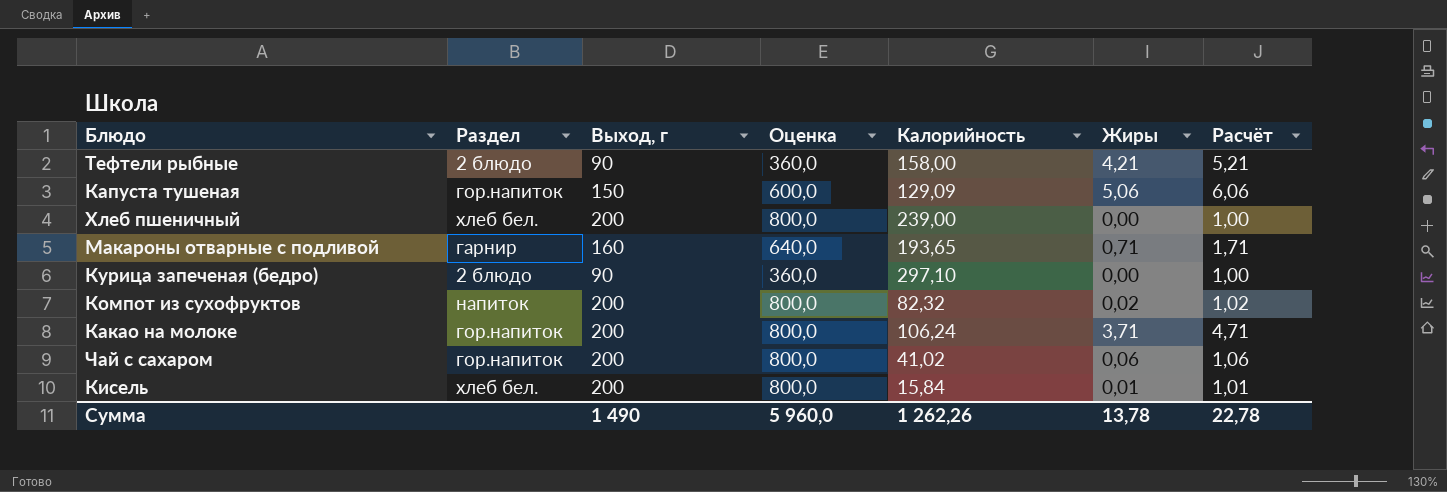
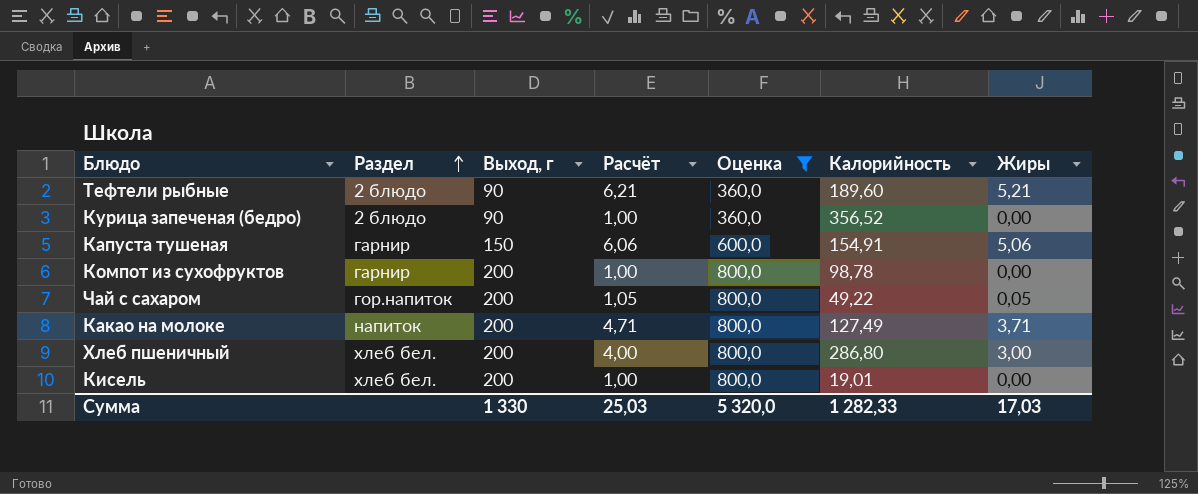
filter: none -> Оценка != 640,0
row order: none -> Раздел ascending
column Расчёт | position: 7 -> 4
Тефтели рыбные | Расчёт: 5,21 -> 6,21
Тефтели рыбные | Калорийность: 158,00 -> 189,60
Тефтели рыбные | Жиры: 4,21 -> 5,21
Курица запеченая (бедро) | Калорийность: 297,10 -> 356,52
Капуста тушеная | Раздел: гор.напиток -> гарнир
Капуста тушеная | Калорийность: 129,09 -> 154,91
Компот из сухофруктов | Раздел: напиток -> гарнир
Компот из сухофруктов | Расчёт: 1,02 -> 1,00
Компот из сухофруктов | Калорийность: 82,32 -> 98,78
Компот из сухофруктов | Жиры: 0,02 -> 0,00
Чай с сахаром | Расчёт: 1,06 -> 1,05
Чай с сахаром | Калорийность: 41,02 -> 49,22
Чай с сахаром | Жиры: 0,06 -> 0,05
Какао на молоке | Раздел: гор.напиток -> напиток
Какао на молоке | Калорийность: 106,24 -> 127,49
Хлеб пшеничный | Расчёт: 1,00 -> 4,00
Хлеб пшеничный | Калорийность: 239,00 -> 286,80
Хлеб пшеничный | Жиры: 0,00 -> 3,00
Кисель | Расчёт: 1,01 -> 1,00
Кисель | Калорийность: 15,84 -> 19,01
Кисель | Жиры: 0,01 -> 0,00
Сумма | Выход, г: 1 490 -> 1 330
Сумма | Расчёт: 22,78 -> 25,03
Сумма | Оценка: 5 960,0 -> 5 320,0
Сумма | Калорийность: 1 262,26 -> 1 282,33
Сумма | Жиры: 13,78 -> 17,03

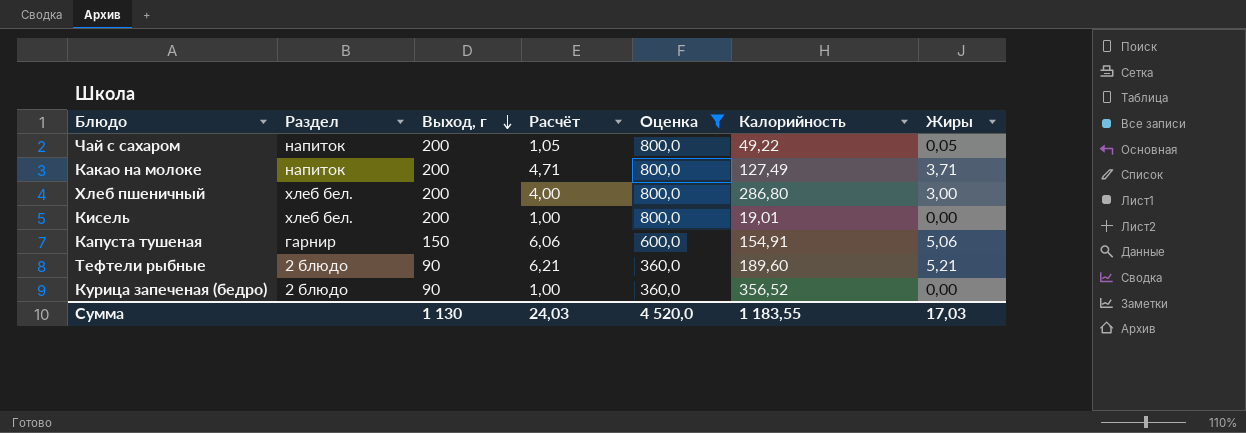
row order: Раздел ascending -> Выход, г descending
row Компот из сухофруктов: гарнир | 200 | 1,00 | 800,0 | 98,78 | 0,00 -> none
Чай с сахаром | Раздел: гор.напиток -> напиток
Сумма | Выход, г: 1 330 -> 1 130
Сумма | Расчёт: 25,03 -> 24,03
Сумма | Оценка: 5 320,0 -> 4 520,0
Сумма | Калорийность: 1 282,33 -> 1 183,55

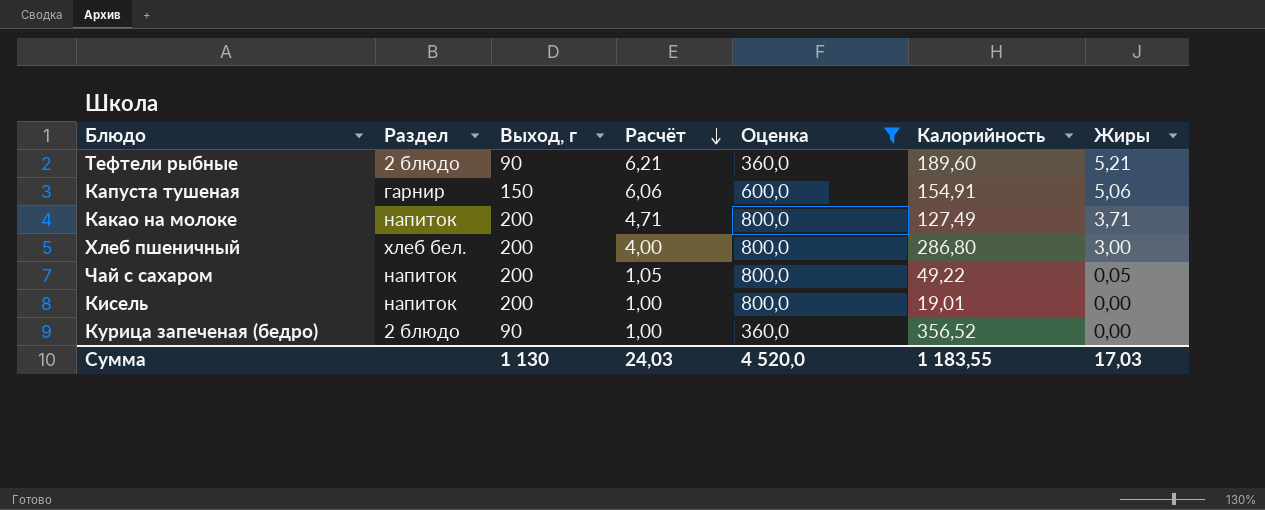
row order: Выход, г descending -> Расчёт descending
Кисель | Раздел: хлеб бел. -> напиток

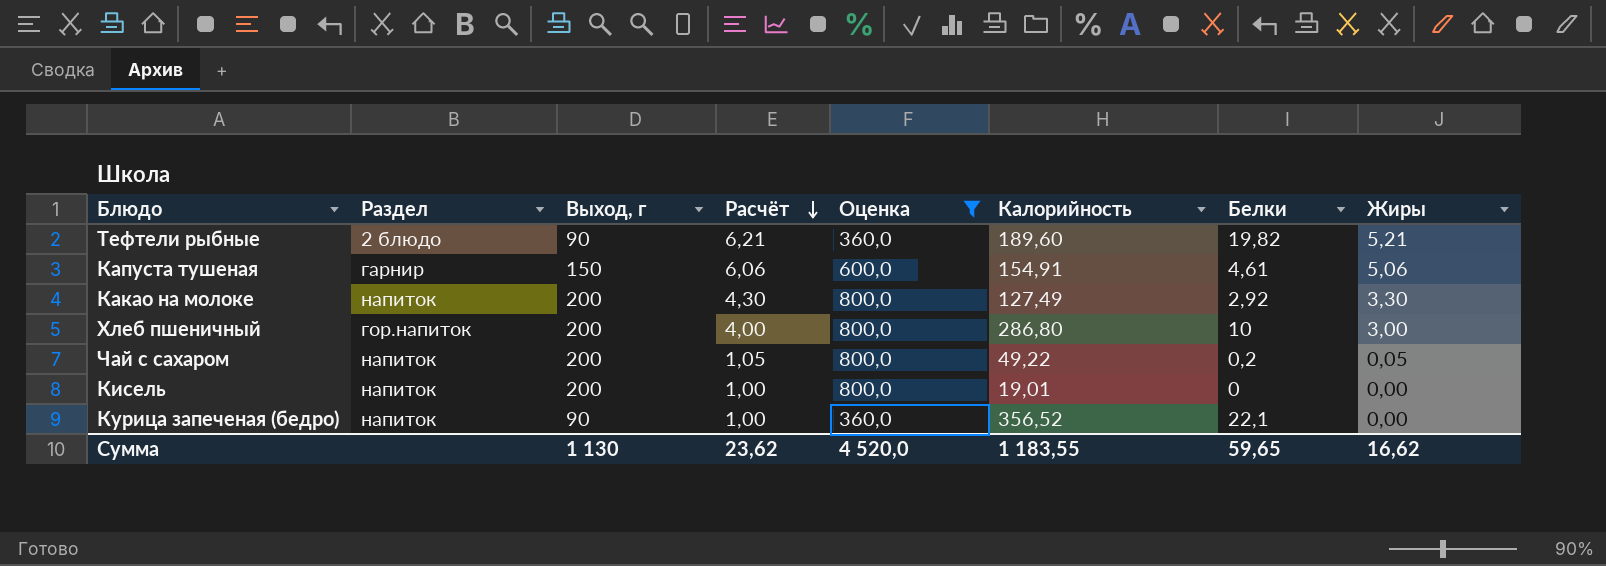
column Белки | position: none -> 7
Какао на молоке | Расчёт: 4,71 -> 4,30
Какао на молоке | Жиры: 3,71 -> 3,30
Хлеб пшеничный | Раздел: хлеб бел. -> гор.напиток
Курица запеченая (бедро) | Раздел: 2 блюдо -> напиток
Сумма | Расчёт: 24,03 -> 23,62
Сумма | Жиры: 17,03 -> 16,62

